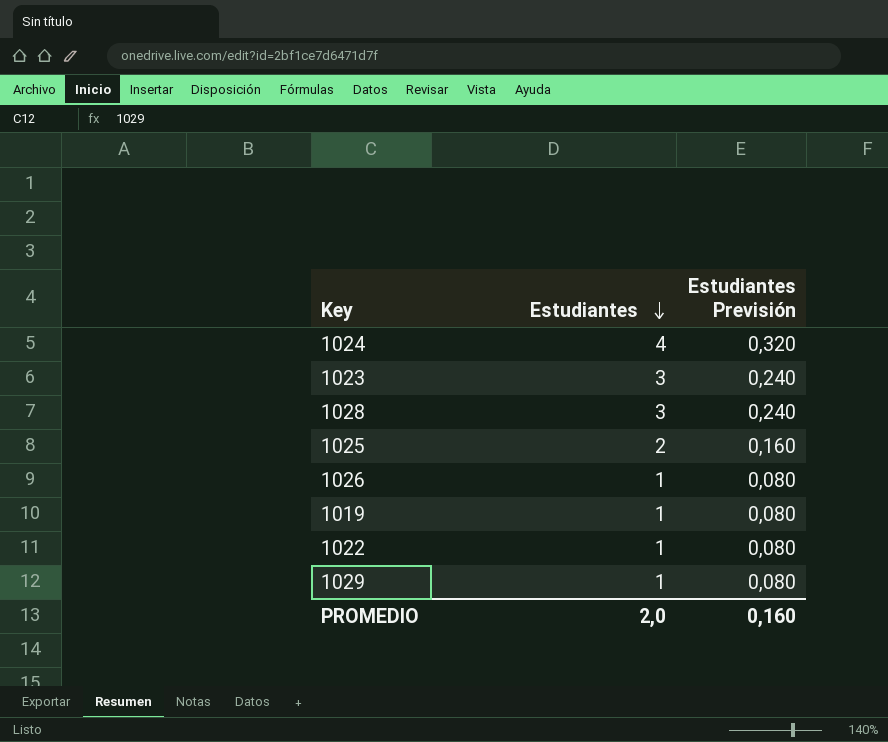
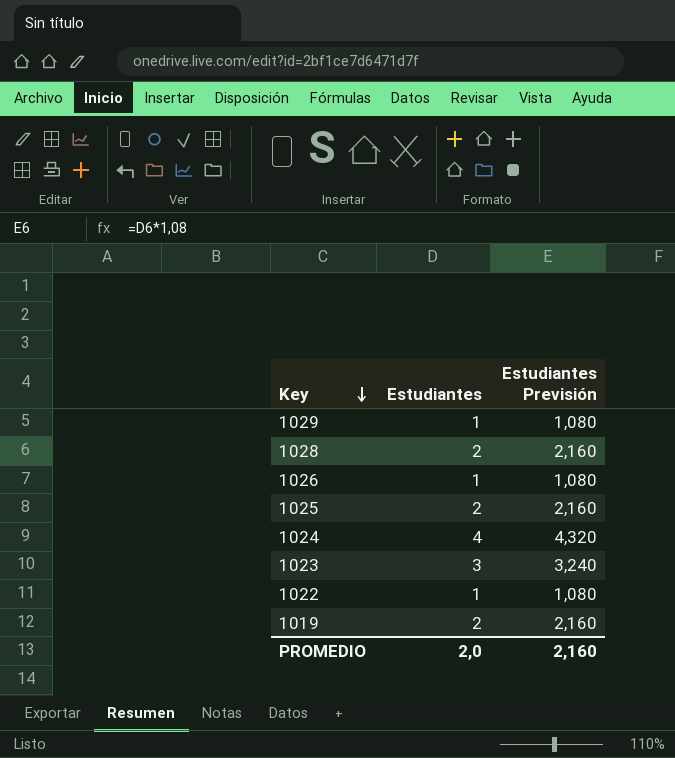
row order: Estudiantes descending -> Key descending
column Estudiantes Previsión | formula: [Estudiantes] * 0,08 -> [Estudiantes] * 1,08
1028 | Estudiantes: 3 -> 2
1019 | Estudiantes: 1 -> 2
PROMEDIO | Estudiantes Previsión: 0,160 -> 2,160

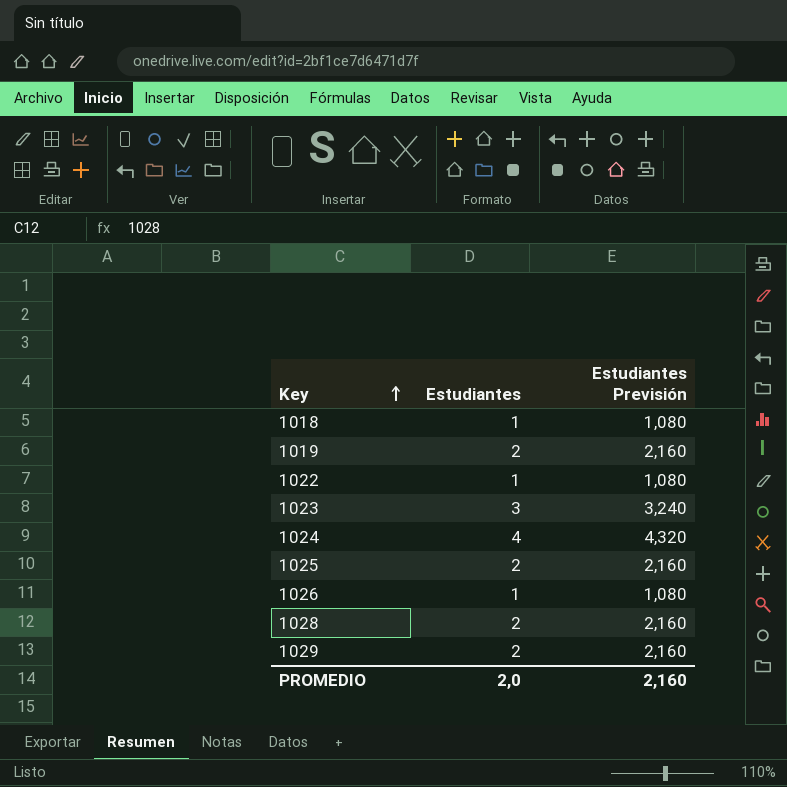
row order: Key descending -> Key ascending
row 1018: none -> 1 | 1,080
1029 | Estudiantes: 1 -> 2
1029 | Estudiantes Previsión: 1,080 -> 2,160

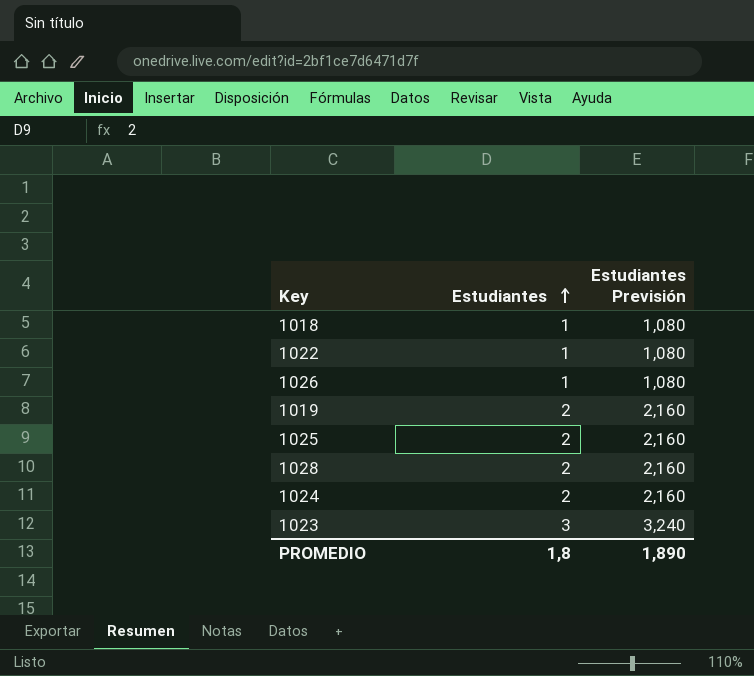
row order: Key ascending -> Estudiantes ascending
row 1029: 2 | 2,160 -> none
1024 | Estudiantes: 4 -> 2
1024 | Estudiantes Previsión: 4,320 -> 2,160
PROMEDIO | Estudiantes: 2,0 -> 1,8
PROMEDIO | Estudiantes Previsión: 2,160 -> 1,890

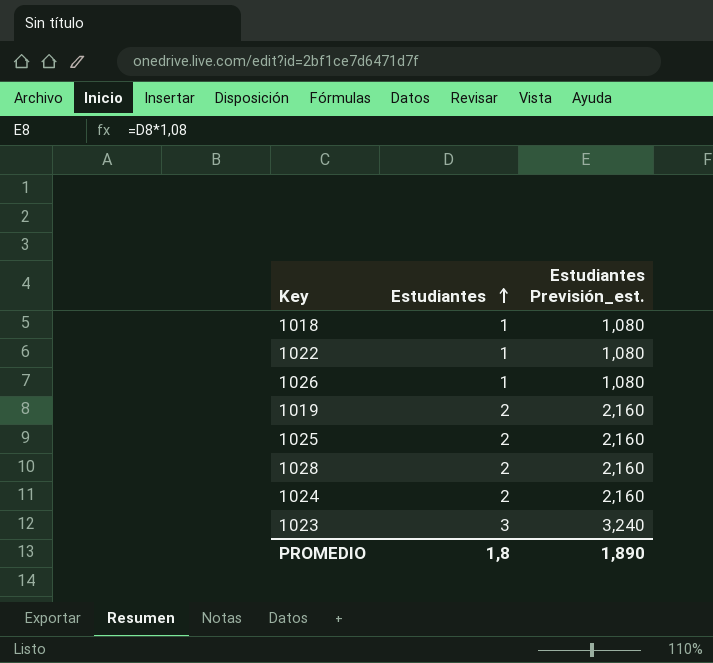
column name: Estudiantes Previsión -> Estudiantes Previsión_est.

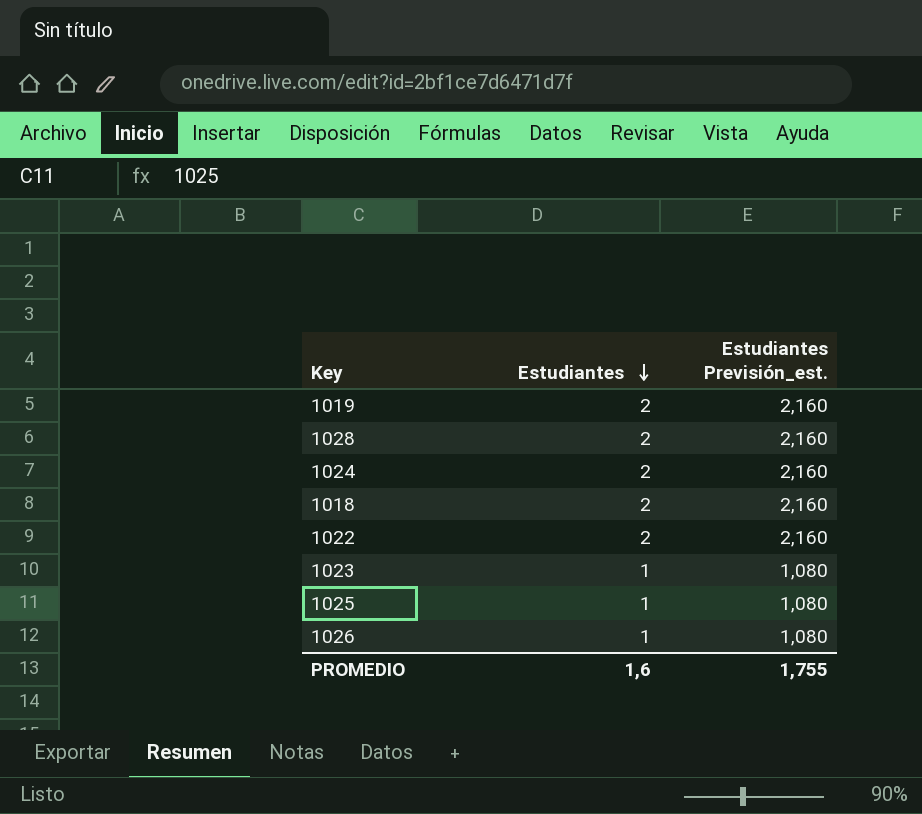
row order: Estudiantes ascending -> Estudiantes descending
1018 | Estudiantes: 1 -> 2
1018 | Estudiantes Previsión_est.: 1,080 -> 2,160
1022 | Estudiantes: 1 -> 2
1022 | Estudiantes Previsión_est.: 1,080 -> 2,160
1023 | Estudiantes: 3 -> 1
1023 | Estudiantes Previsión_est.: 3,240 -> 1,080
1025 | Estudiantes: 2 -> 1
1025 | Estudiantes Previsión_est.: 2,160 -> 1,080
PROMEDIO | Estudiantes: 1,8 -> 1,6
PROMEDIO | Estudiantes Previsión_est.: 1,890 -> 1,755

